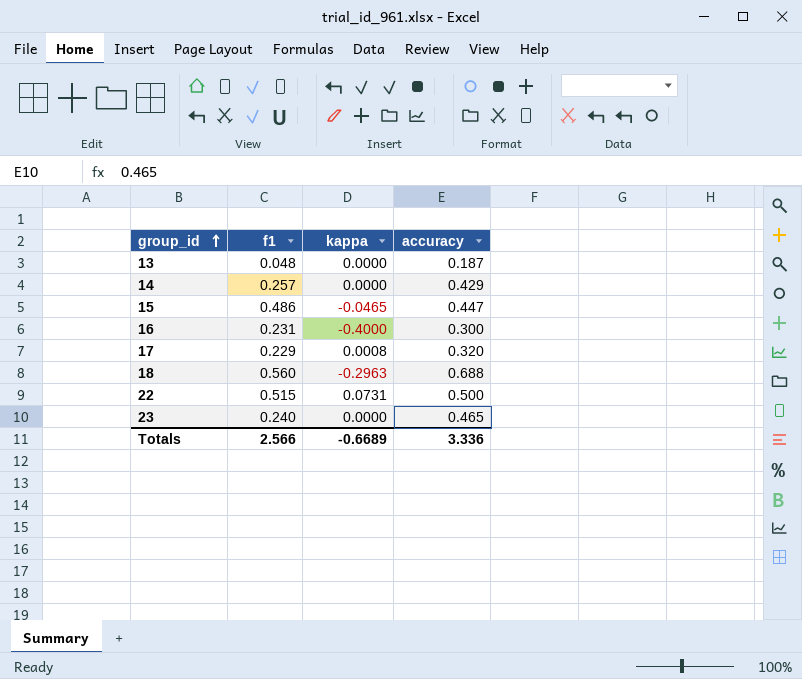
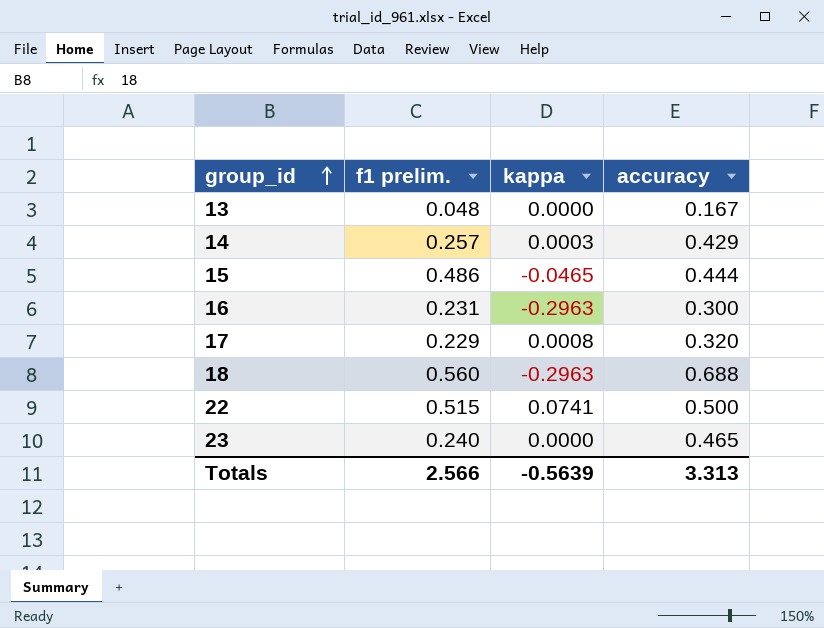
column name: f1 -> f1 prelim.
13 | accuracy: 0.187 -> 0.167
14 | kappa: 0.0000 -> 0.0003
15 | accuracy: 0.447 -> 0.444
16 | kappa: -0.4000 -> -0.2963
22 | kappa: 0.0731 -> 0.0741
Totals | kappa: -0.6689 -> -0.5639
Totals | accuracy: 3.336 -> 3.313

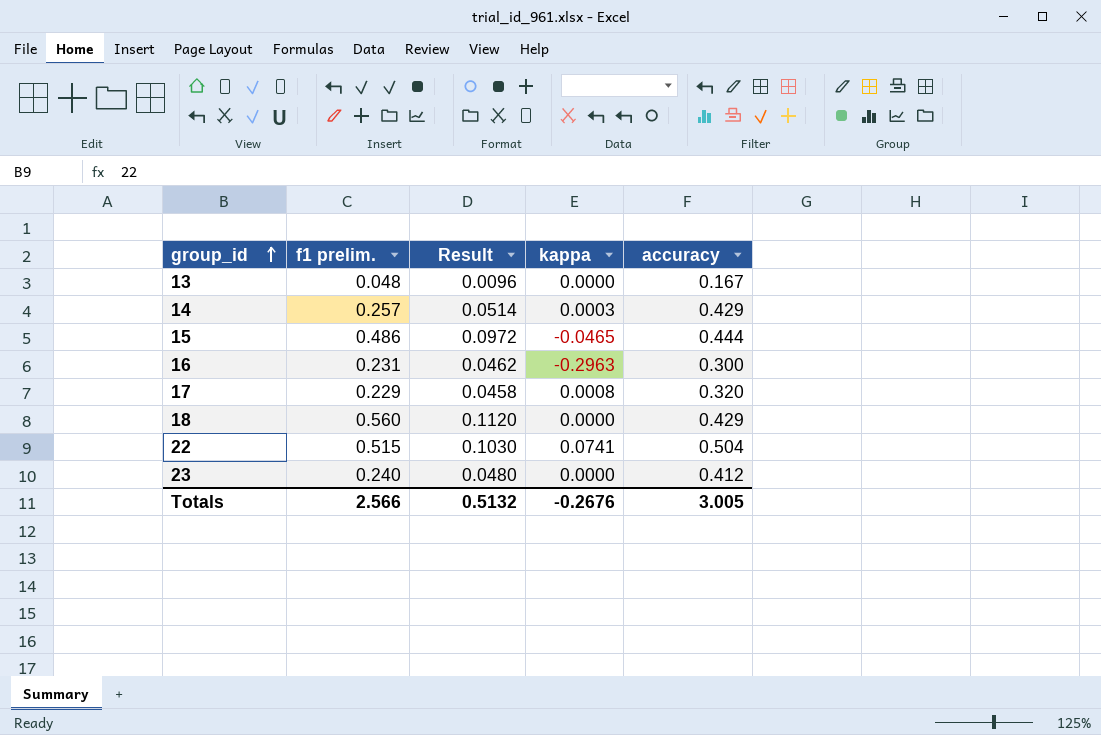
column Result | formula: none -> [f1 prelim.] * 0.2
18 | kappa: -0.2963 -> 0.0000
18 | accuracy: 0.688 -> 0.429
22 | accuracy: 0.500 -> 0.504
23 | accuracy: 0.465 -> 0.412
Totals | kappa: -0.5639 -> -0.2676
Totals | accuracy: 3.313 -> 3.005

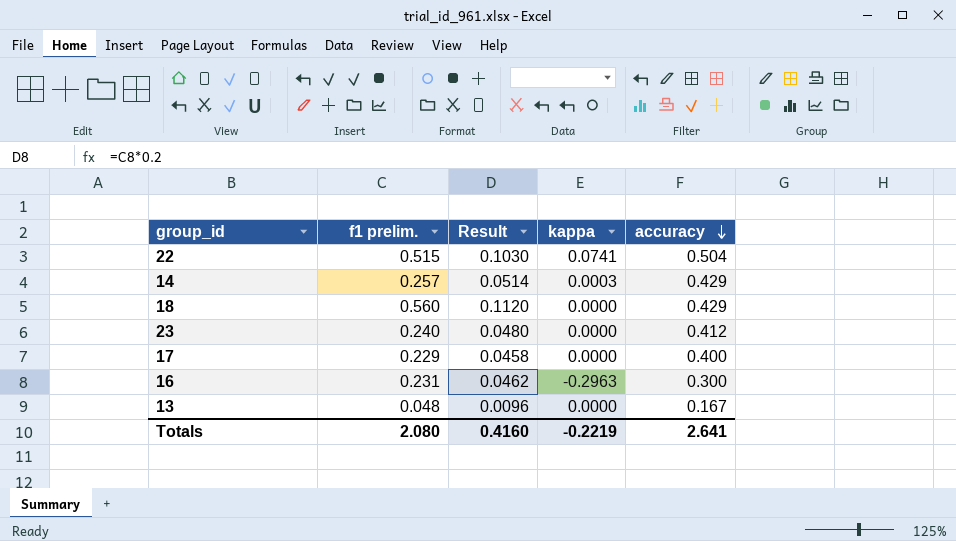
row order: group_id ascending -> accuracy descending
row 15: 0.486 | 0.0972 | -0.0465 | 0.444 -> none
17 | kappa: 0.0008 -> 0.0000
17 | accuracy: 0.320 -> 0.400
Totals | f1 prelim.: 2.566 -> 2.080
Totals | Result: 0.5132 -> 0.4160
Totals | kappa: -0.2676 -> -0.2219
Totals | accuracy: 3.005 -> 2.641

